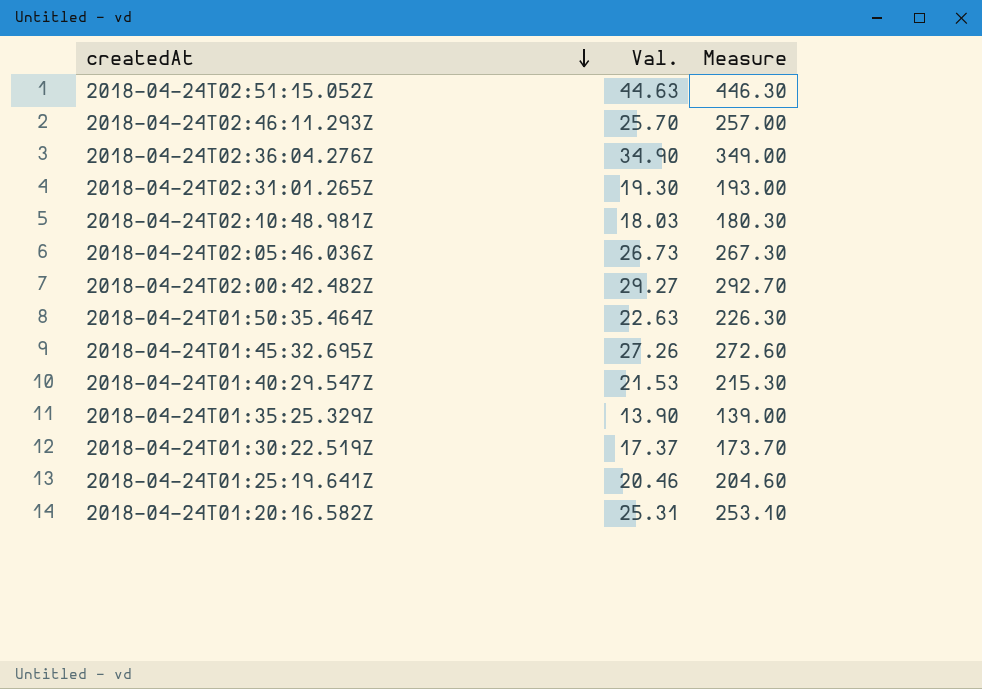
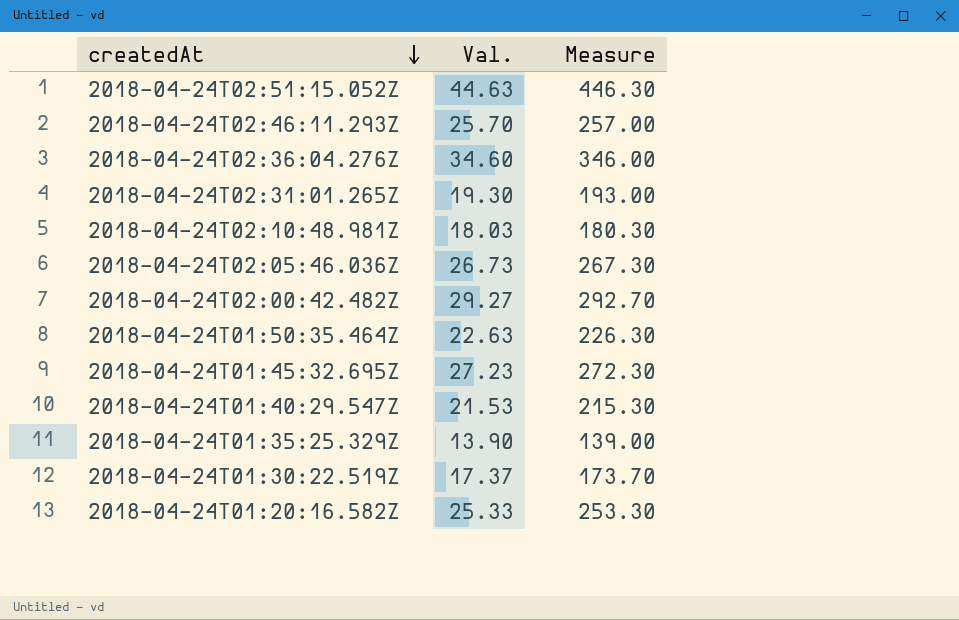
row 2018-04-24T01:25:19.641Z: 20.46 | 204.60 -> none
2018-04-24T02:36:04.276Z | Val.: 34.90 -> 34.60
2018-04-24T02:36:04.276Z | Measure: 349.00 -> 346.00
2018-04-24T01:45:32.695Z | Val.: 27.26 -> 27.23
2018-04-24T01:45:32.695Z | Measure: 272.60 -> 272.30
2018-04-24T01:20:16.582Z | Val.: 25.31 -> 25.33
2018-04-24T01:20:16.582Z | Measure: 253.10 -> 253.30

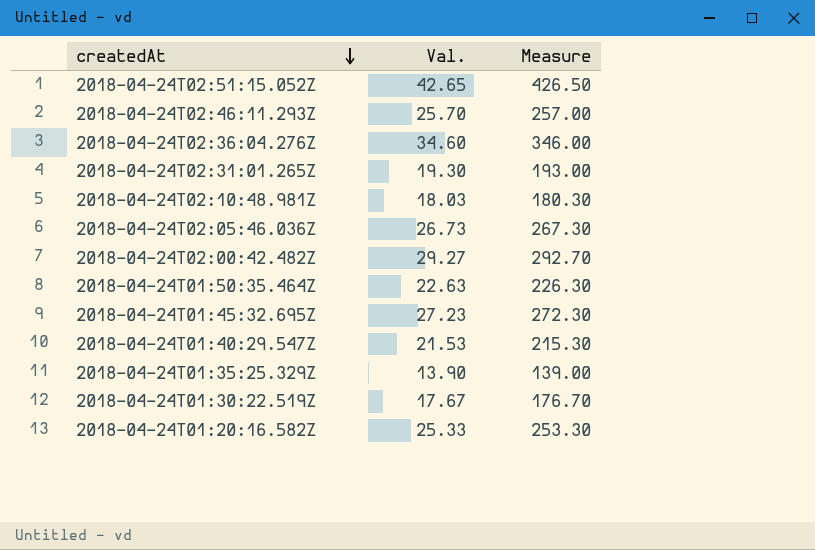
2018-04-24T02:51:15.052Z | Val.: 44.63 -> 42.65
2018-04-24T02:51:15.052Z | Measure: 446.30 -> 426.50
2018-04-24T01:30:22.519Z | Val.: 17.37 -> 17.67
2018-04-24T01:30:22.519Z | Measure: 173.70 -> 176.70

